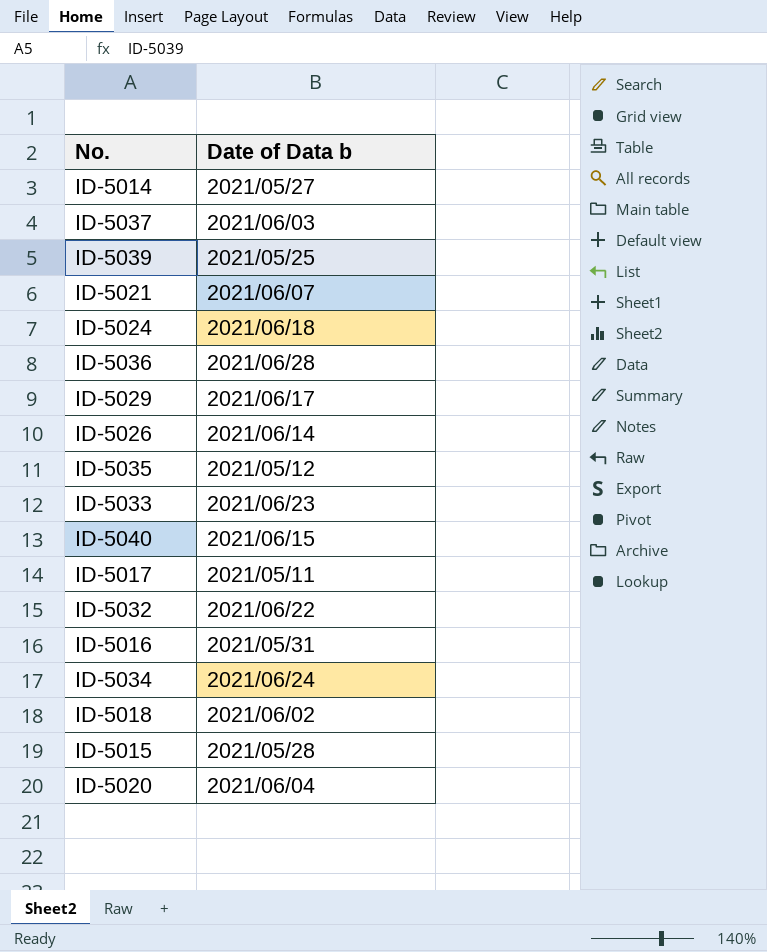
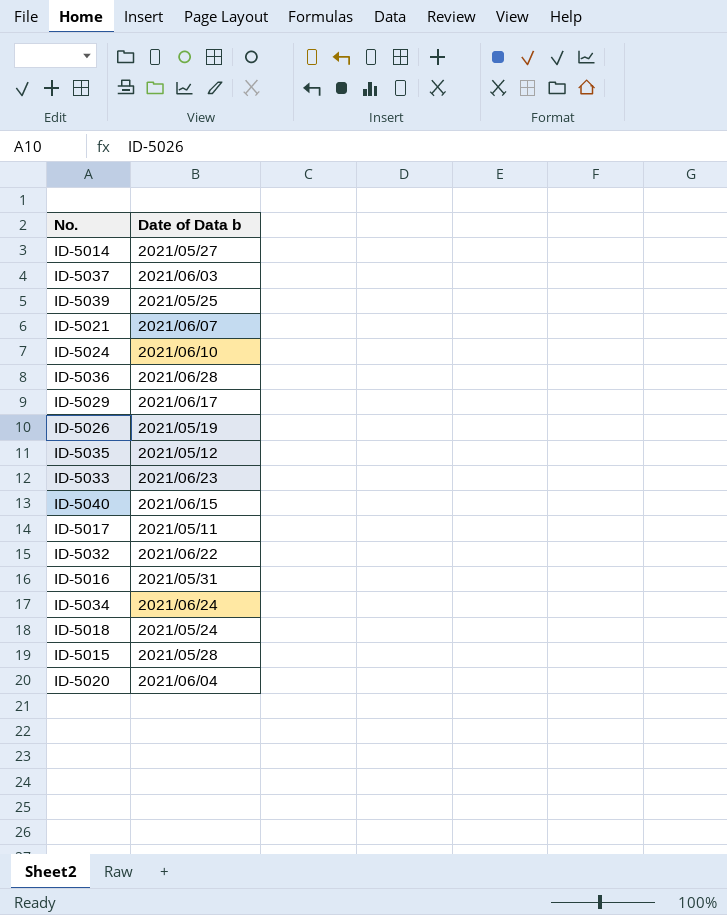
ID-5024 | Date of Data b: 2021/06/18 -> 2021/06/10
ID-5026 | Date of Data b: 2021/06/14 -> 2021/05/19
ID-5018 | Date of Data b: 2021/06/02 -> 2021/05/24

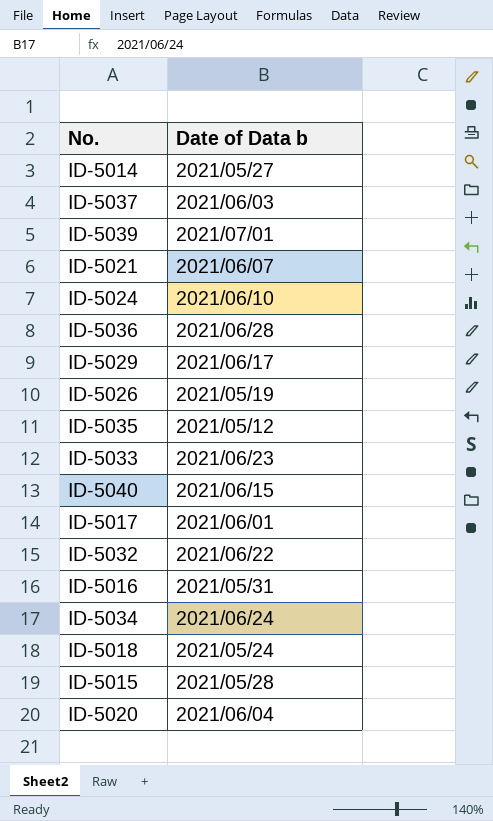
ID-5039 | Date of Data b: 2021/05/25 -> 2021/07/01
ID-5017 | Date of Data b: 2021/05/11 -> 2021/06/01

